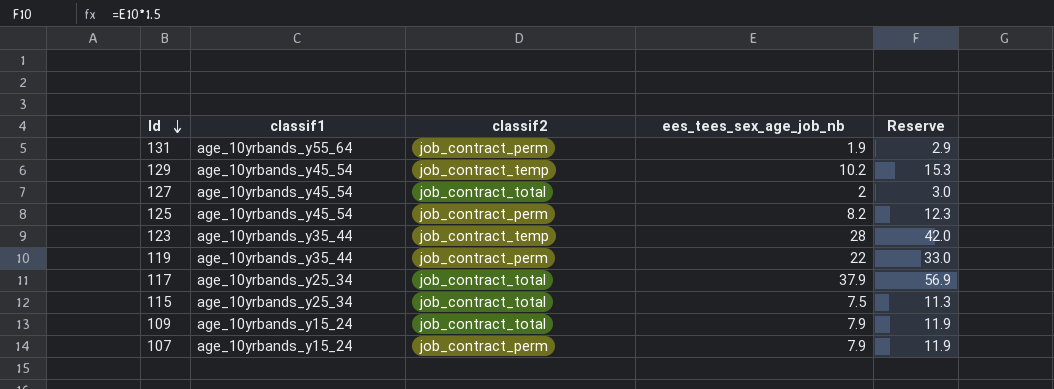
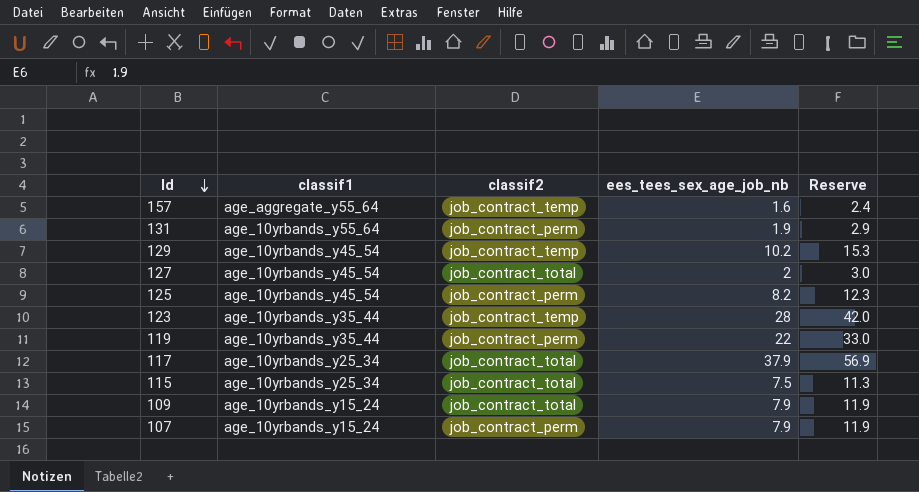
row 157: none -> age_aggregate_y55_64 | job_contract_temp | 1.6 | 2.4

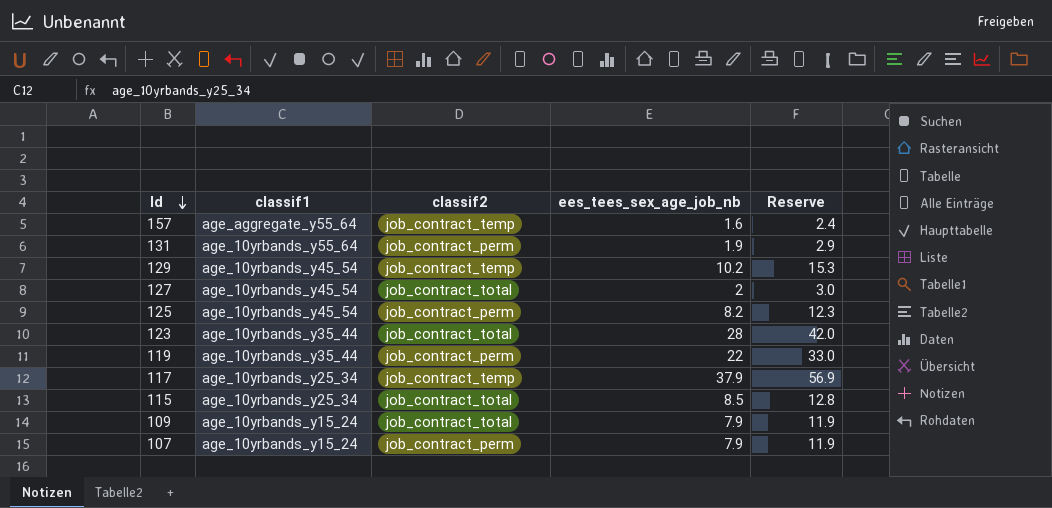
123 | classif2: job_contract_temp -> job_contract_total
117 | classif2: job_contract_total -> job_contract_temp
115 | ees_tees_sex_age_job_nb: 7.5 -> 8.5
115 | Reserve: 11.3 -> 12.8

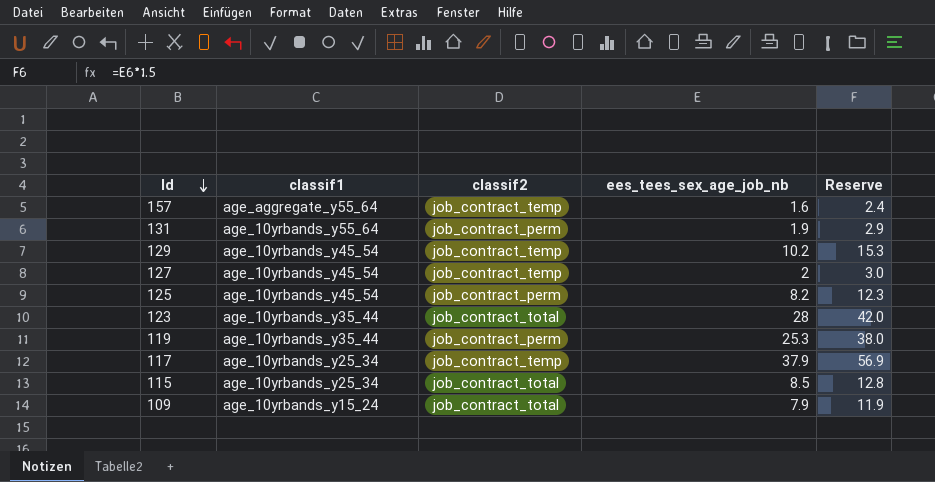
row 107: age_10yrbands_y15_24 | job_contract_perm | 7.9 | 11.9 -> none
127 | classif2: job_contract_total -> job_contract_temp
119 | ees_tees_sex_age_job_nb: 22 -> 25.3
119 | Reserve: 33.0 -> 38.0

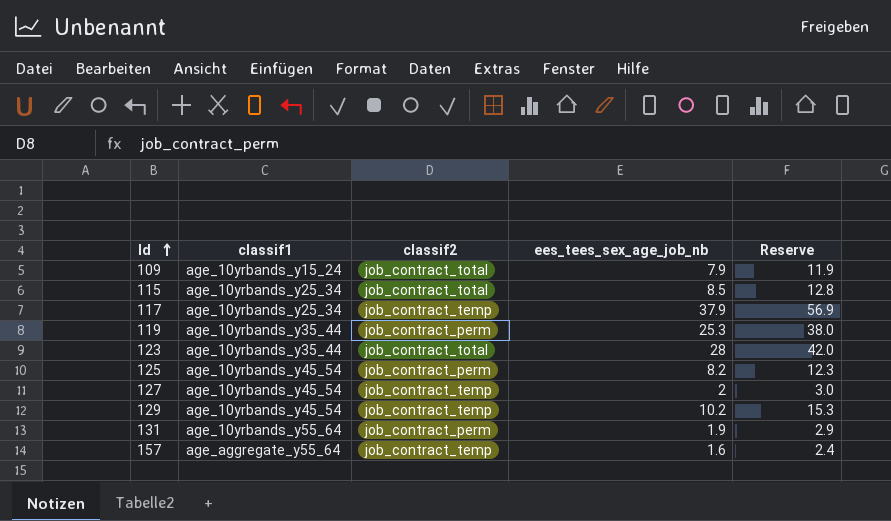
row order: Id descending -> Id ascending

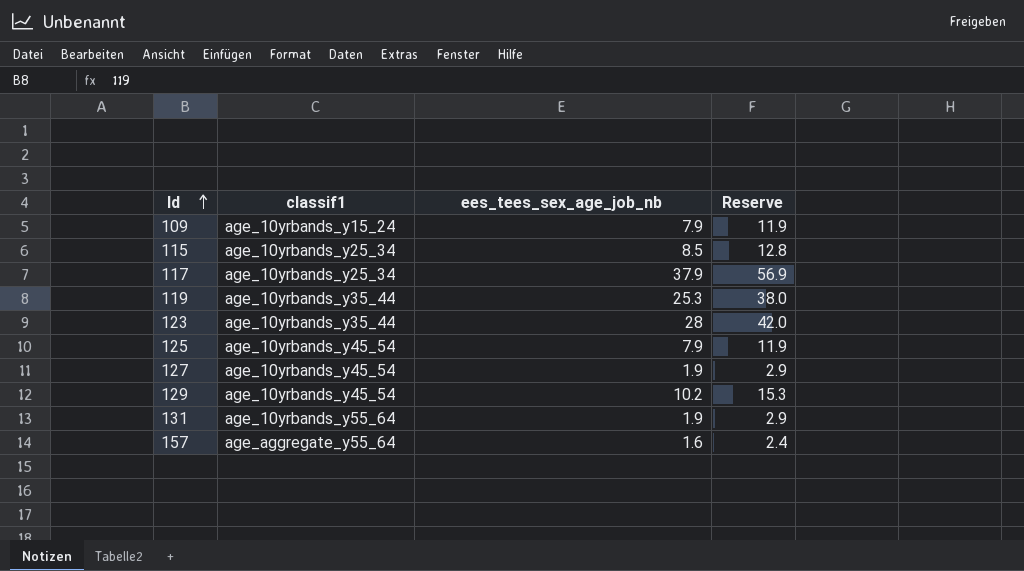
column classif2 | position: 3 -> none
125 | ees_tees_sex_age_job_nb: 8.2 -> 7.9
125 | Reserve: 12.3 -> 11.9
127 | ees_tees_sex_age_job_nb: 2 -> 1.9
127 | Reserve: 3.0 -> 2.9

